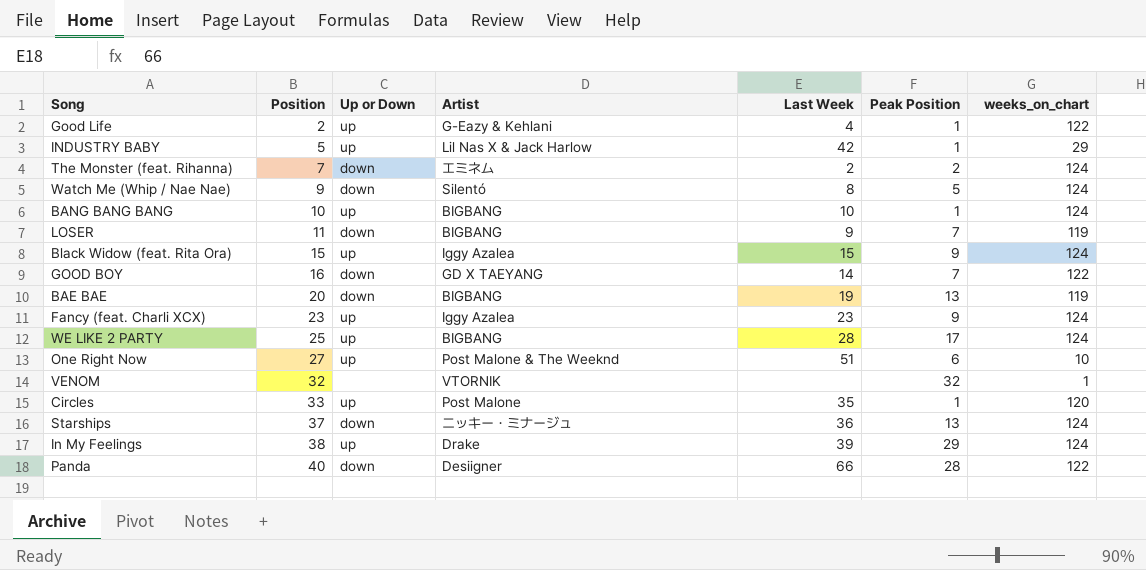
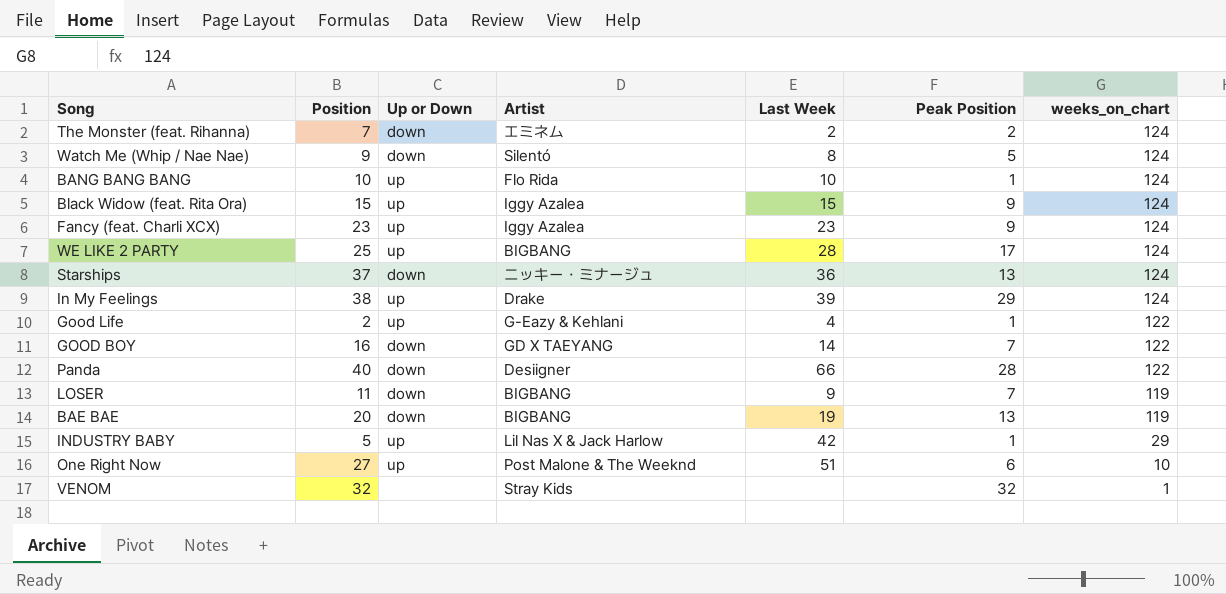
row order: Position ascending -> weeks_on_chart descending
row Circles: 33 | up | Post Malone | 35 | 1 | 120 -> none
BANG BANG BANG | Artist: BIGBANG -> Flo Rida
VENOM | Artist: VTORNIK -> Stray Kids

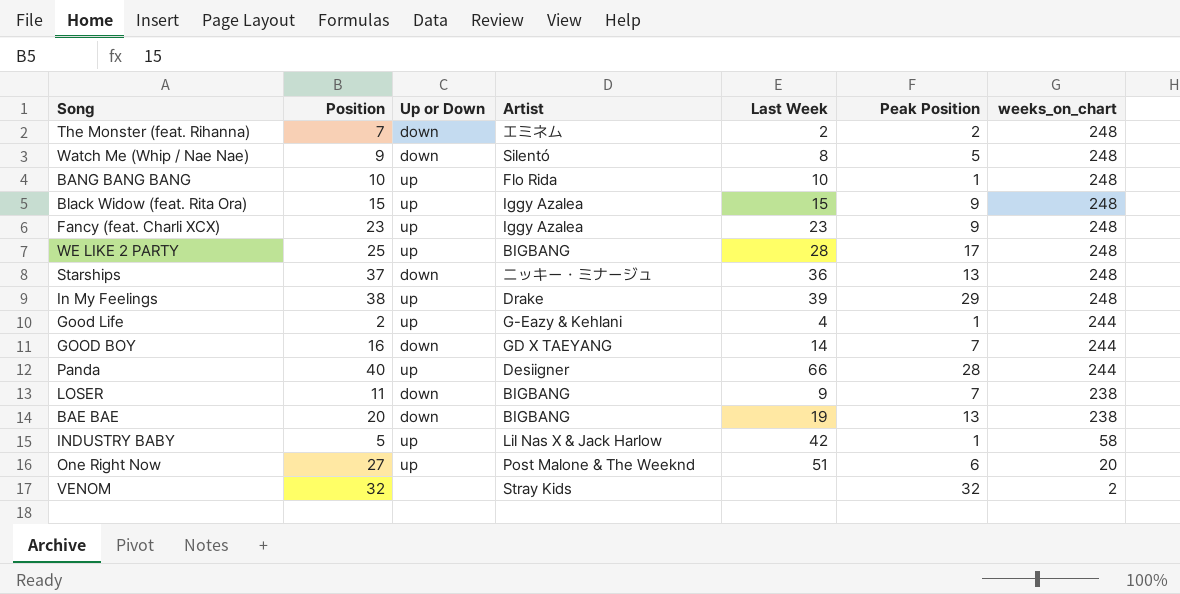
The Monster (feat. Rihanna) | weeks_on_chart: 124 -> 248
Watch Me (Whip / Nae Nae) | weeks_on_chart: 124 -> 248
BANG BANG BANG | weeks_on_chart: 124 -> 248
Black Widow (feat. Rita Ora) | weeks_on_chart: 124 -> 248
Fancy (feat. Charli XCX) | weeks_on_chart: 124 -> 248
WE LIKE 2 PARTY | weeks_on_chart: 124 -> 248
Starships | weeks_on_chart: 124 -> 248
In My Feelings | weeks_on_chart: 124 -> 248
Good Life | weeks_on_chart: 122 -> 244
GOOD BOY | weeks_on_chart: 122 -> 244
Panda | Up or Down: down -> up
Panda | weeks_on_chart: 122 -> 244
LOSER | weeks_on_chart: 119 -> 238
BAE BAE | weeks_on_chart: 119 -> 238
INDUSTRY BABY | weeks_on_chart: 29 -> 58
One Right Now | weeks_on_chart: 10 -> 20
VENOM | weeks_on_chart: 1 -> 2

